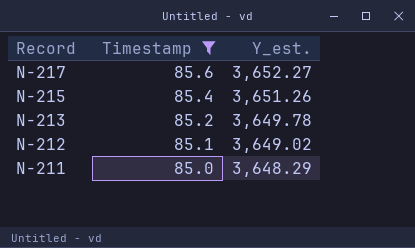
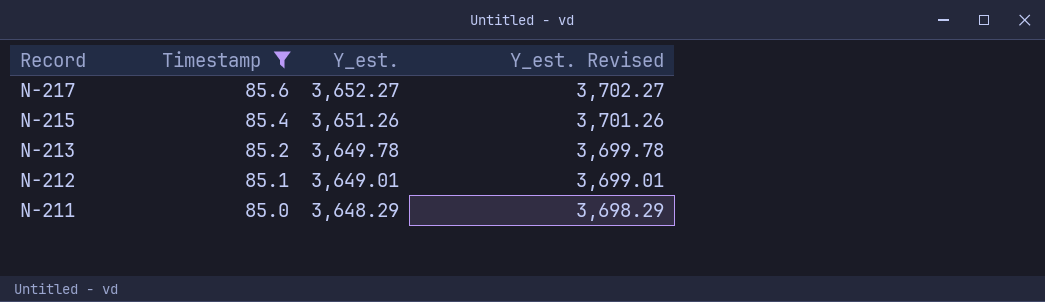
column Y_est. Revised | formula: none -> [Y_est.] + 50
N-212 | Y_est.: 3,649.02 -> 3,649.01

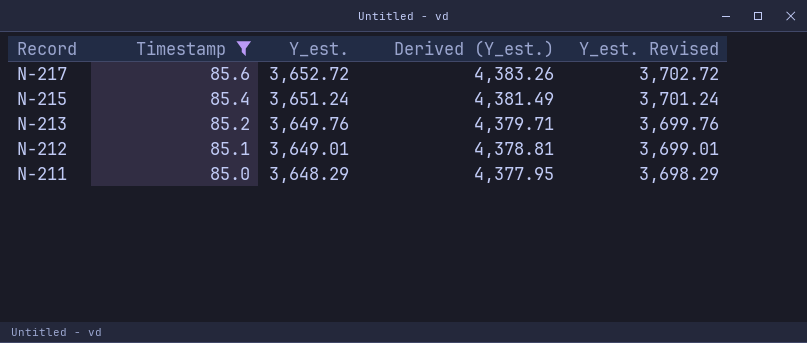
column Derived (Y_est.) | formula: none -> [Y_est.] * 1.2
N-217 | Y_est.: 3,652.27 -> 3,652.72
N-217 | Y_est. Revised: 3,702.27 -> 3,702.72
N-215 | Y_est.: 3,651.26 -> 3,651.24
N-215 | Y_est. Revised: 3,701.26 -> 3,701.24
N-213 | Y_est.: 3,649.78 -> 3,649.76
N-213 | Y_est. Revised: 3,699.78 -> 3,699.76

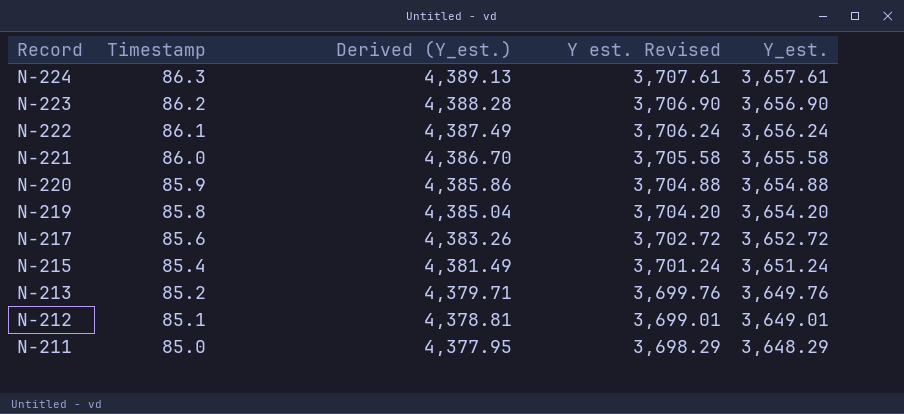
filter: Timestamp <= 85.6 -> none
column name: Y_est. Revised -> Y est. Revised
column Y_est. | position: 3 -> 5

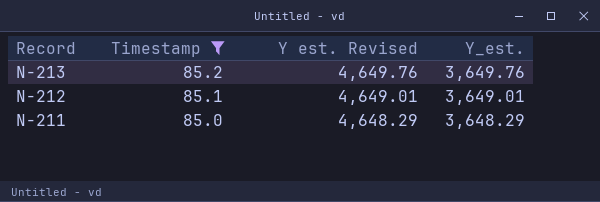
filter: none -> Timestamp <= 85.2
column Derived (Y_est.) | formula: [Y_est.] * 1.2 -> none
column Y est. Revised | formula: [Y_est.] + 50 -> [Y_est.] + 1000

